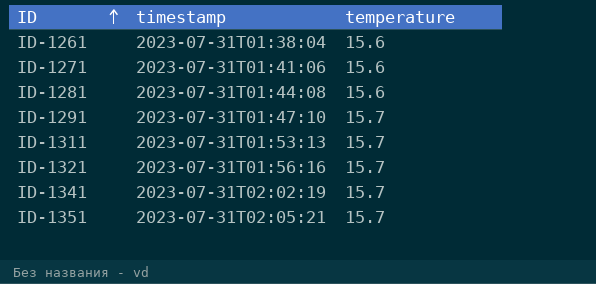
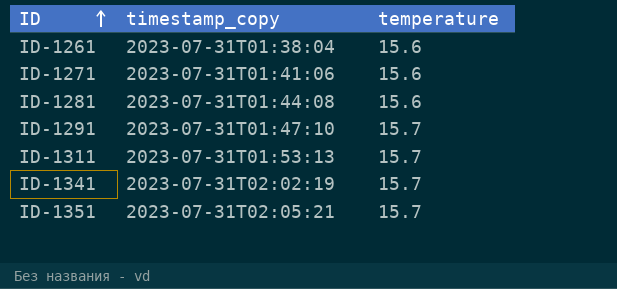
column name: timestamp -> timestamp_copy
row ID-1321: 2023-07-31T01:56:16 | 15.7 -> none

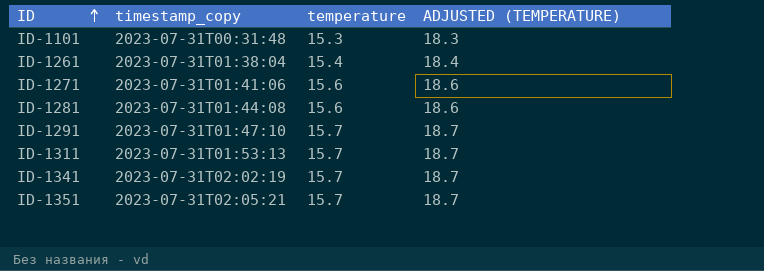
column ADJUSTED (TEMPERATURE) | formula: none -> [temperature] + 3
row ID-1101: none -> 2023-07-31T00:31:48 | 15.3 | 18.3
ID-1261 | temperature: 15.6 -> 15.4

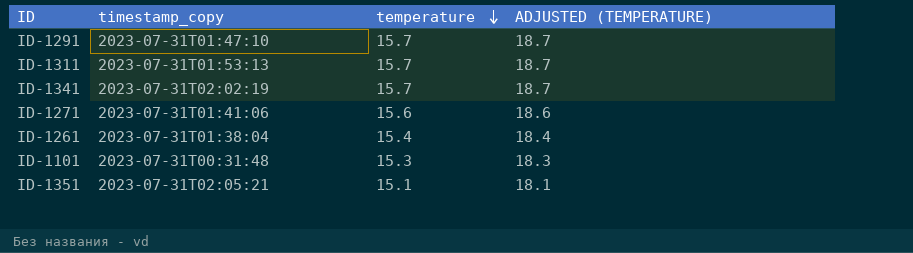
row order: ID ascending -> temperature descending
row ID-1281: 2023-07-31T01:44:08 | 15.6 | 18.6 -> none
ID-1351 | temperature: 15.7 -> 15.1
ID-1351 | ADJUSTED (TEMPERATURE): 18.7 -> 18.1

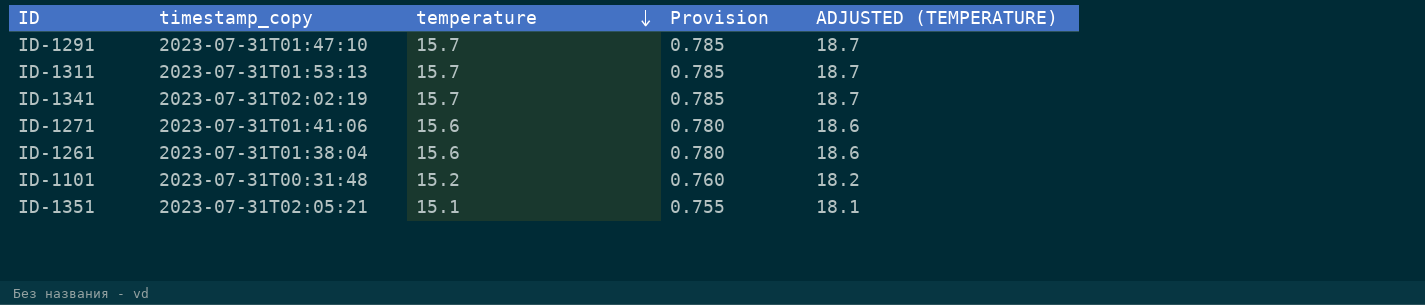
column Provision | formula: none -> [temperature] * 0.05
ID-1261 | temperature: 15.4 -> 15.6
ID-1261 | ADJUSTED (TEMPERATURE): 18.4 -> 18.6
ID-1101 | temperature: 15.3 -> 15.2
ID-1101 | ADJUSTED (TEMPERATURE): 18.3 -> 18.2

